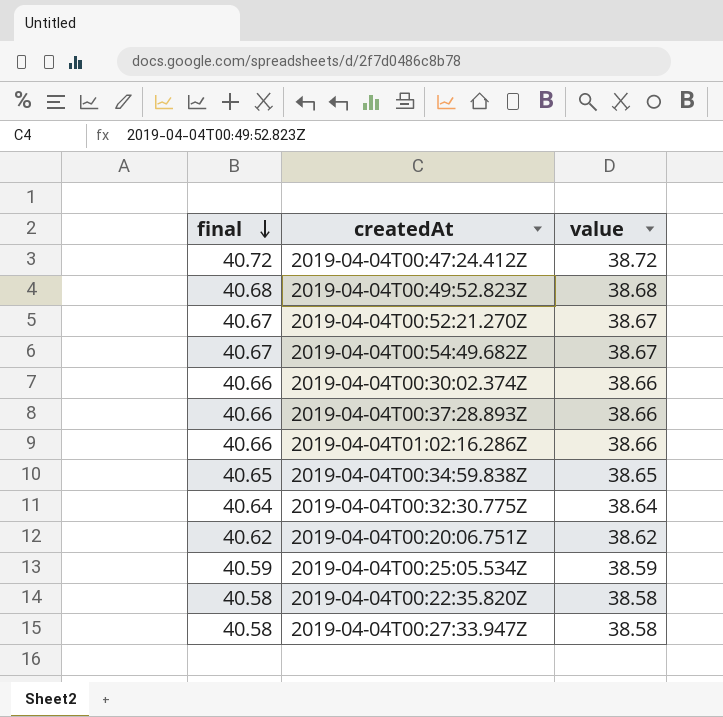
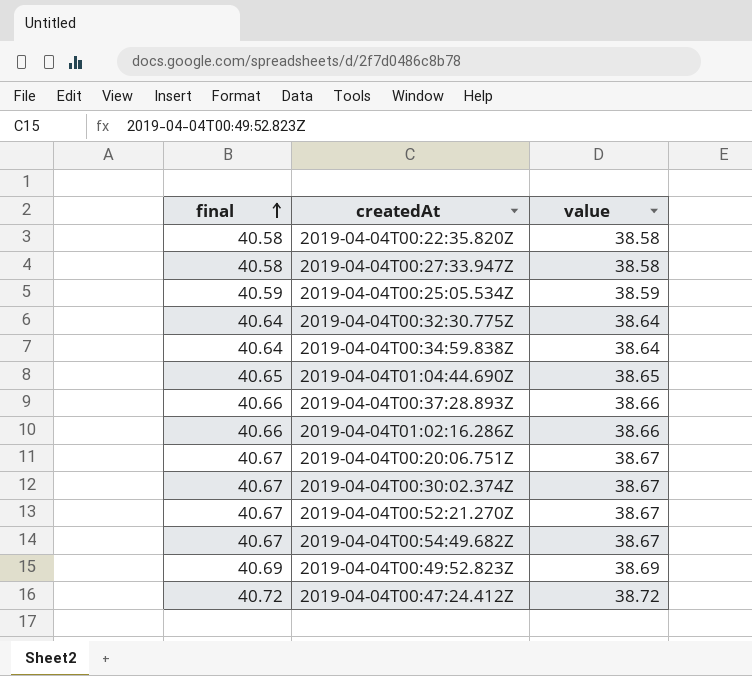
row order: final descending -> final ascending
2019-04-04T00:34:59.838Z | final: 40.65 -> 40.64
2019-04-04T00:34:59.838Z | value: 38.65 -> 38.64
row 2019-04-04T01:04:44.690Z: none -> 40.65 | 38.65
2019-04-04T00:20:06.751Z | final: 40.62 -> 40.67
2019-04-04T00:20:06.751Z | value: 38.62 -> 38.67
2019-04-04T00:30:02.374Z | final: 40.66 -> 40.67
2019-04-04T00:30:02.374Z | value: 38.66 -> 38.67
2019-04-04T00:49:52.823Z | final: 40.68 -> 40.69
2019-04-04T00:49:52.823Z | value: 38.68 -> 38.69

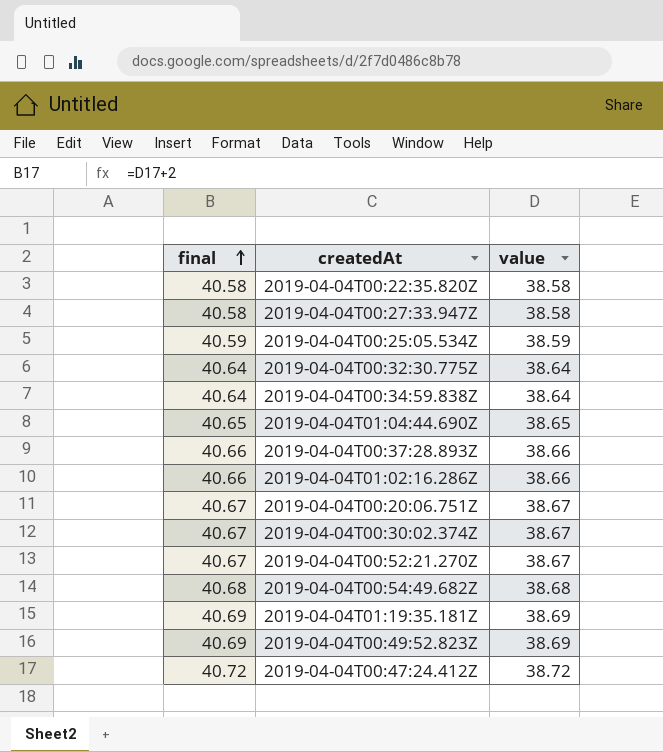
2019-04-04T00:54:49.682Z | final: 40.67 -> 40.68
2019-04-04T00:54:49.682Z | value: 38.67 -> 38.68
row 2019-04-04T01:19:35.181Z: none -> 40.69 | 38.69

